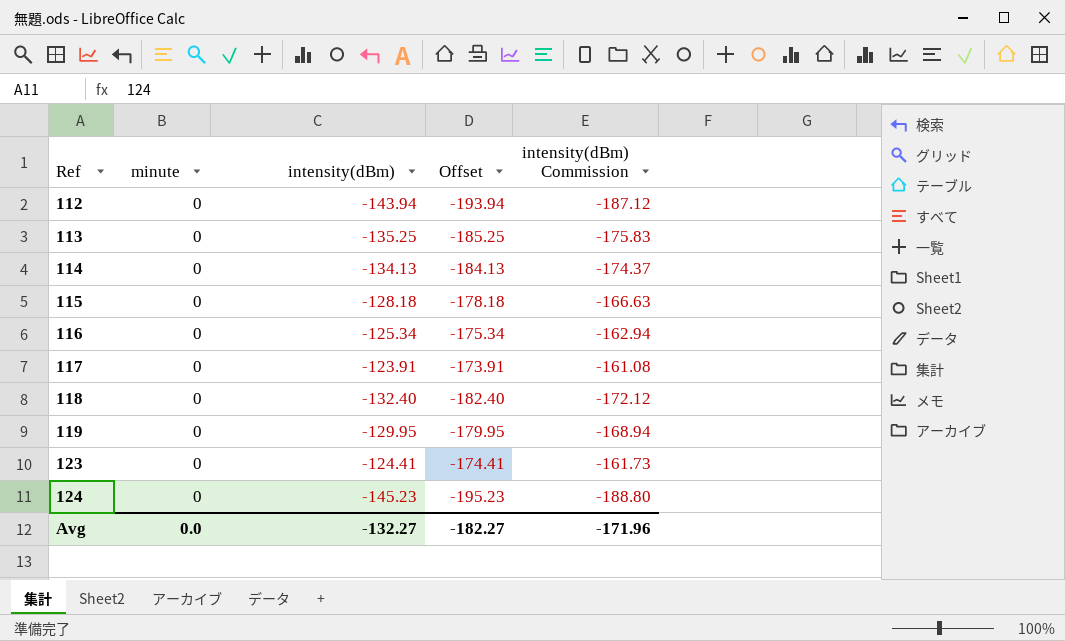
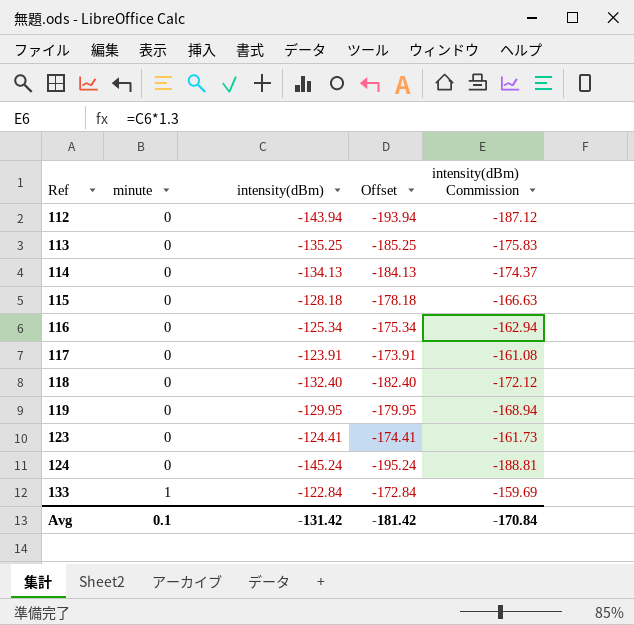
124 | intensity(dBm): -145.23 -> -145.24
124 | Offset: -195.23 -> -195.24
124 | intensity(dBm) Commission: -188.80 -> -188.81
row 133: none -> 1 | -122.84 | -172.84 | -159.69
Avg | minute: 0.0 -> 0.1
Avg | intensity(dBm): -132.27 -> -131.42
Avg | Offset: -182.27 -> -181.42
Avg | intensity(dBm) Commission: -171.96 -> -170.84

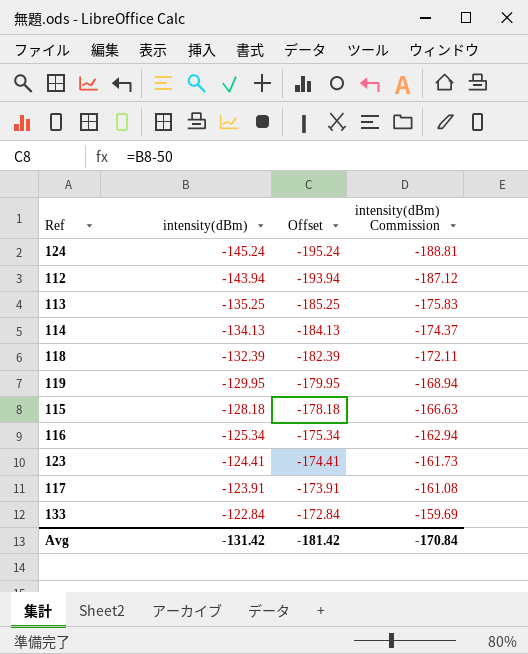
row order: Ref ascending -> intensity(dBm) ascending
column minute | position: 2 -> none
118 | intensity(dBm): -132.40 -> -132.39
118 | Offset: -182.40 -> -182.39
118 | intensity(dBm) Commission: -172.12 -> -172.11

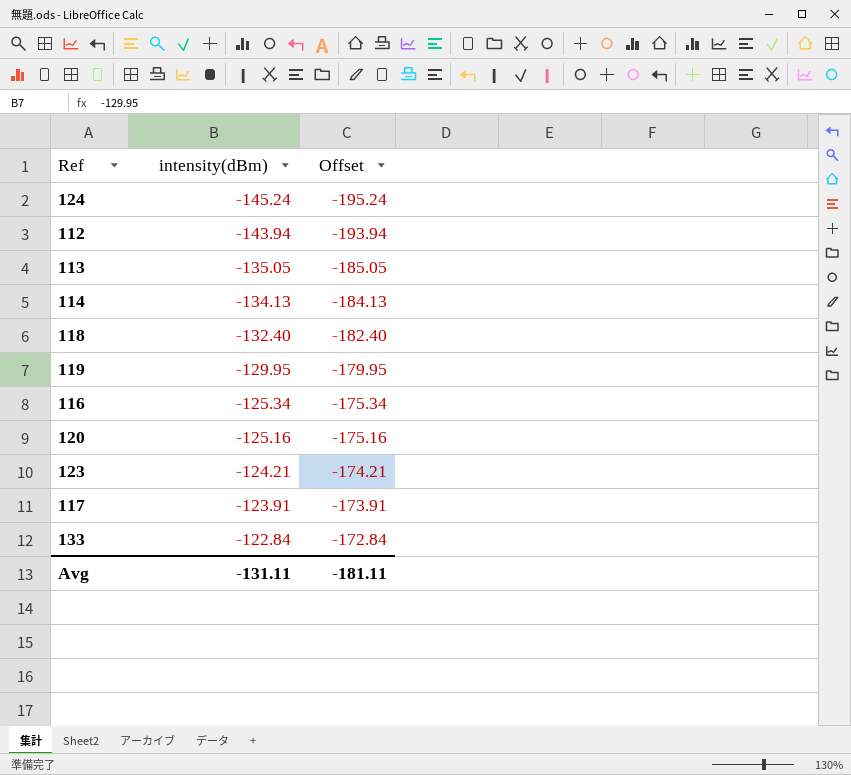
column intensity(dBm) Commission | formula: [intensity(dBm)] * 1.3 -> none
row 115: -128.18 | -178.18 | -166.63 -> none
113 | intensity(dBm): -135.25 -> -135.05
113 | Offset: -185.25 -> -185.05
118 | intensity(dBm): -132.39 -> -132.40
118 | Offset: -182.39 -> -182.40
row 120: none -> -125.16 | -175.16
123 | intensity(dBm): -124.41 -> -124.21
123 | Offset: -174.41 -> -174.21
Avg | intensity(dBm): -131.42 -> -131.11
Avg | Offset: -181.42 -> -181.11

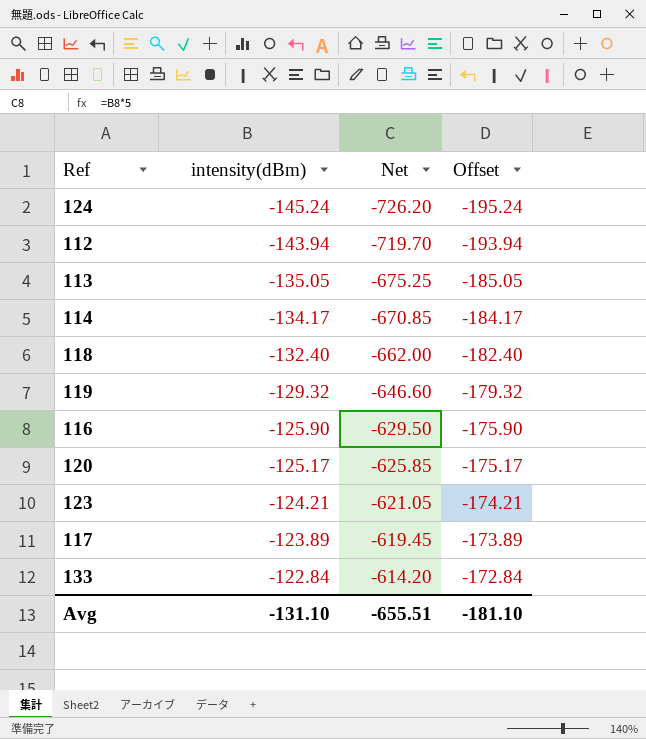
column Net | formula: none -> [intensity(dBm)] * 5
114 | intensity(dBm): -134.13 -> -134.17
114 | Offset: -184.13 -> -184.17
119 | intensity(dBm): -129.95 -> -129.32
119 | Offset: -179.95 -> -179.32
116 | intensity(dBm): -125.34 -> -125.90
116 | Offset: -175.34 -> -175.90
120 | intensity(dBm): -125.16 -> -125.17
120 | Offset: -175.16 -> -175.17
117 | intensity(dBm): -123.91 -> -123.89
117 | Offset: -173.91 -> -173.89
Avg | intensity(dBm): -131.11 -> -131.10
Avg | Offset: -181.11 -> -181.10

